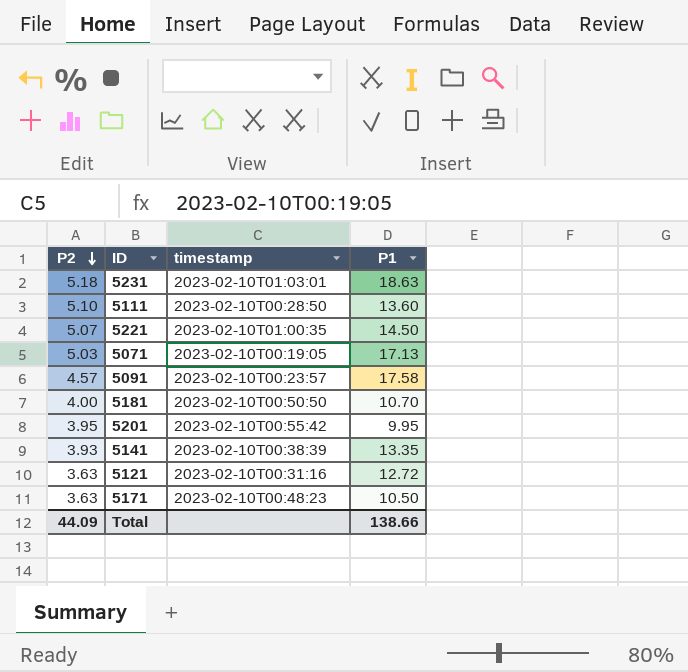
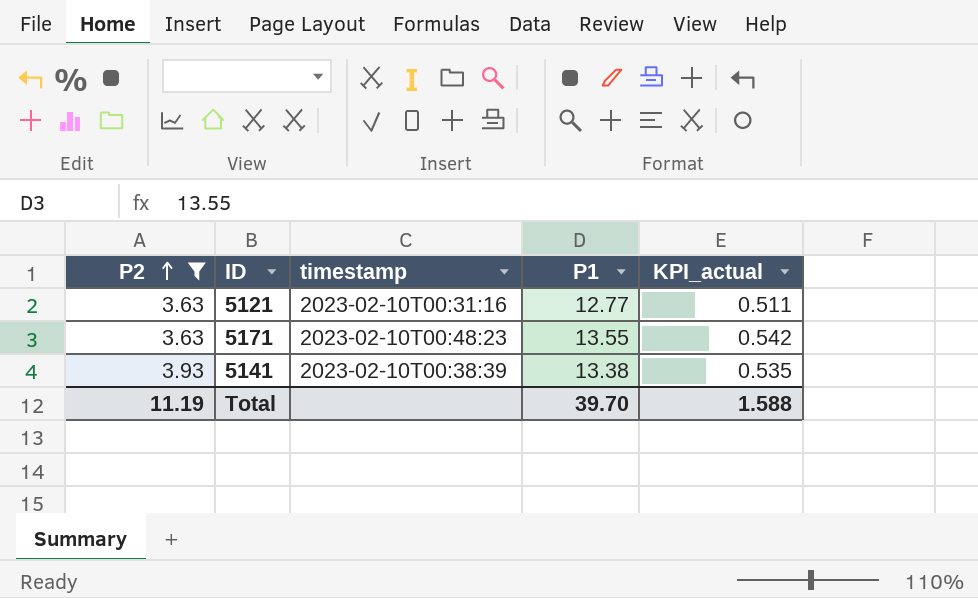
filter: none -> P2 <= 3.93
row order: P2 descending -> P2 ascending
column KPI_actual | formula: none -> [P1] * 0.04
5121 | P1: 12.72 -> 12.77
5171 | P1: 10.50 -> 13.55
5141 | P1: 13.35 -> 13.38
Total | P2: 44.09 -> 11.19
Total | P1: 138.66 -> 39.70

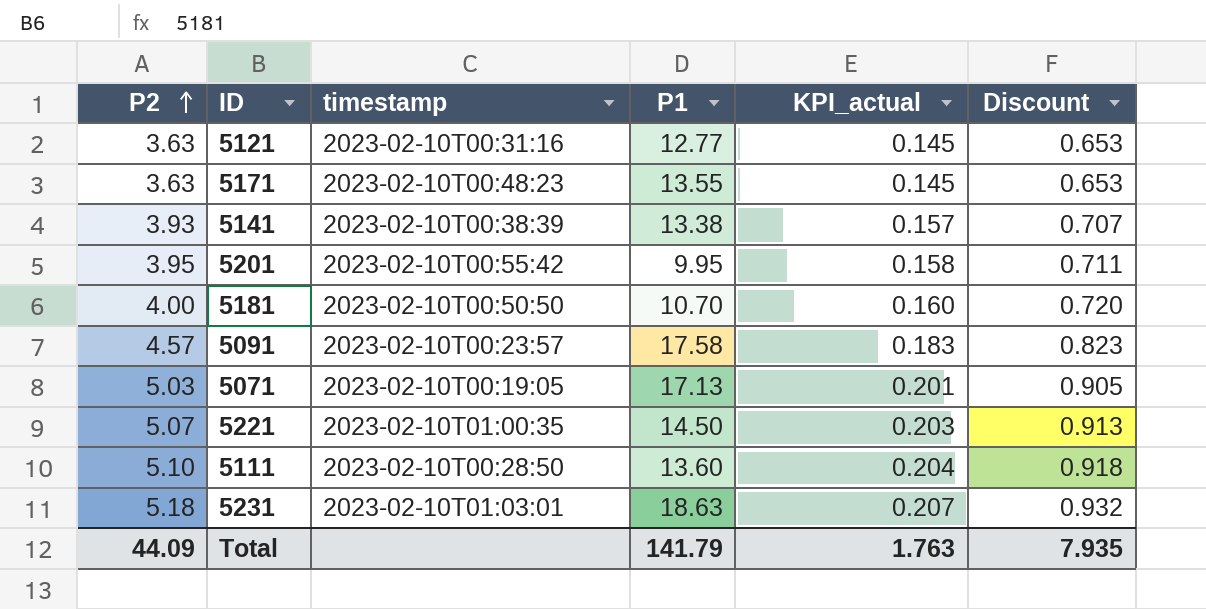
filter: P2 <= 3.93 -> none
column KPI_actual | formula: [P1] * 0.04 -> [P2] * 0.04
column Discount | formula: none -> [P2] * 0.18
Total | P2: 11.19 -> 44.09
Total | P1: 39.70 -> 141.79
Total | KPI_actual: 1.588 -> 1.763

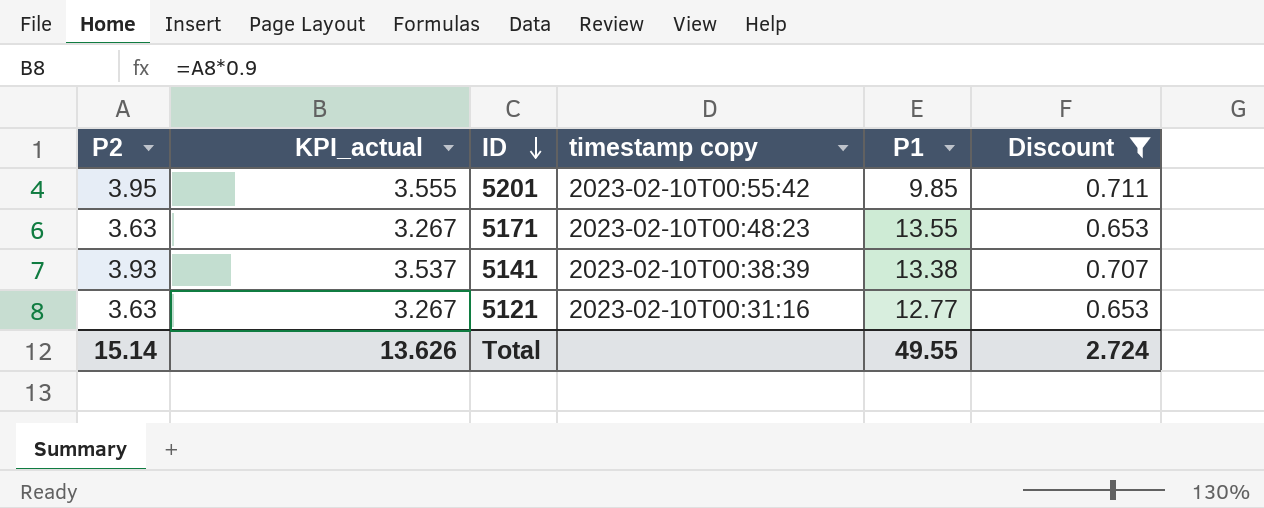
filter: none -> Discount <= 0.711
row order: P2 ascending -> ID descending
column KPI_actual | formula: [P2] * 0.04 -> [P2] * 0.9
column KPI_actual | position: 5 -> 2
column name: timestamp -> timestamp copy
5201 | P1: 9.95 -> 9.85
Total | P2: 44.09 -> 15.14
Total | KPI_actual: 1.763 -> 13.626
Total | P1: 141.79 -> 49.55
Total | Discount: 7.935 -> 2.724

